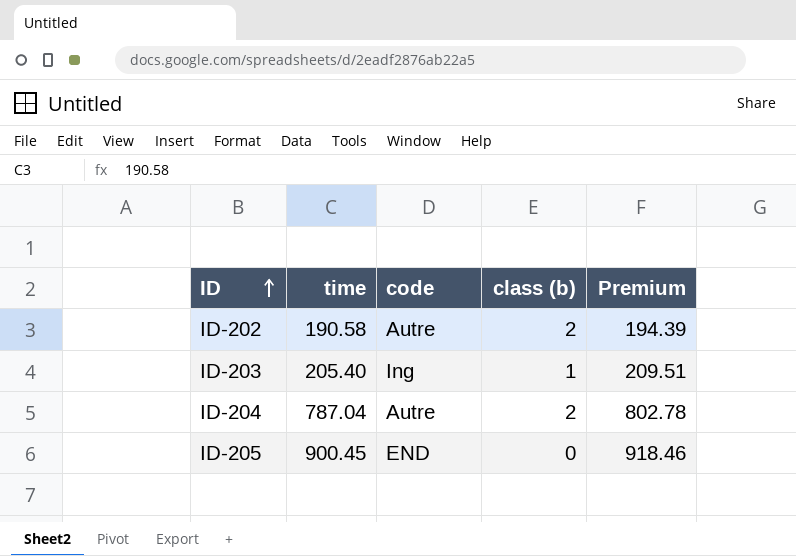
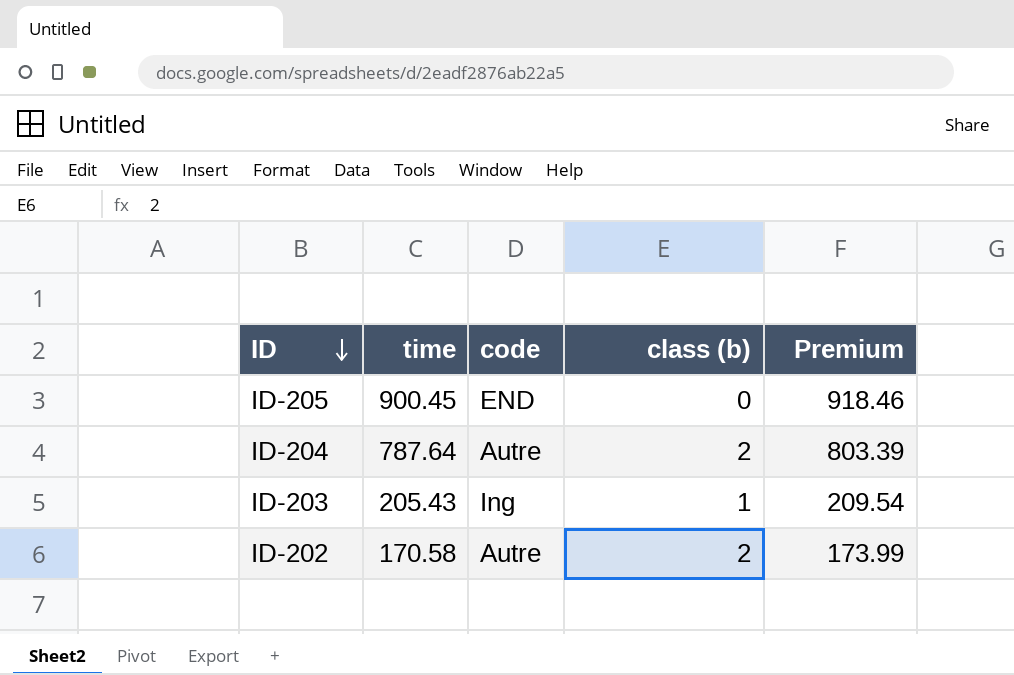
row order: ID ascending -> ID descending
ID-204 | time: 787.04 -> 787.64
ID-204 | Premium: 802.78 -> 803.39
ID-203 | time: 205.40 -> 205.43
ID-203 | Premium: 209.51 -> 209.54
ID-202 | time: 190.58 -> 170.58
ID-202 | Premium: 194.39 -> 173.99

